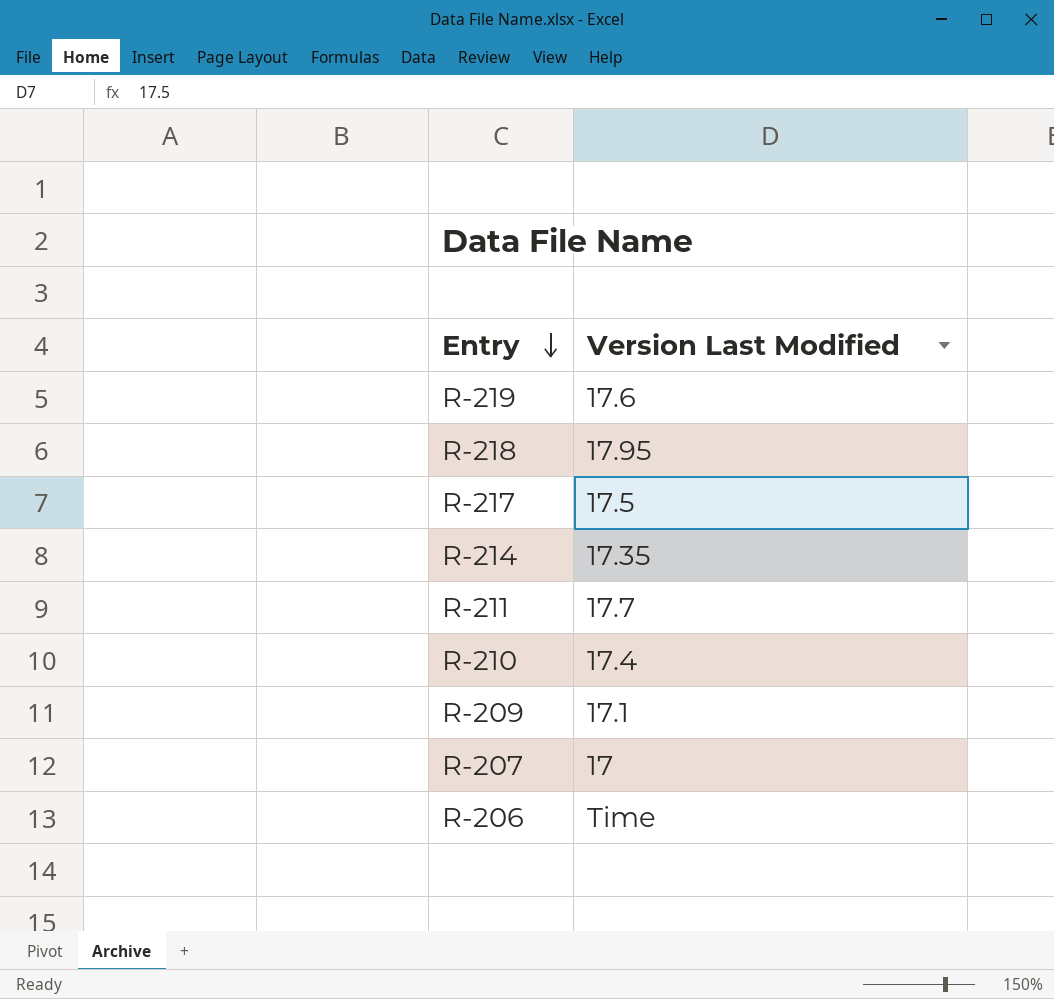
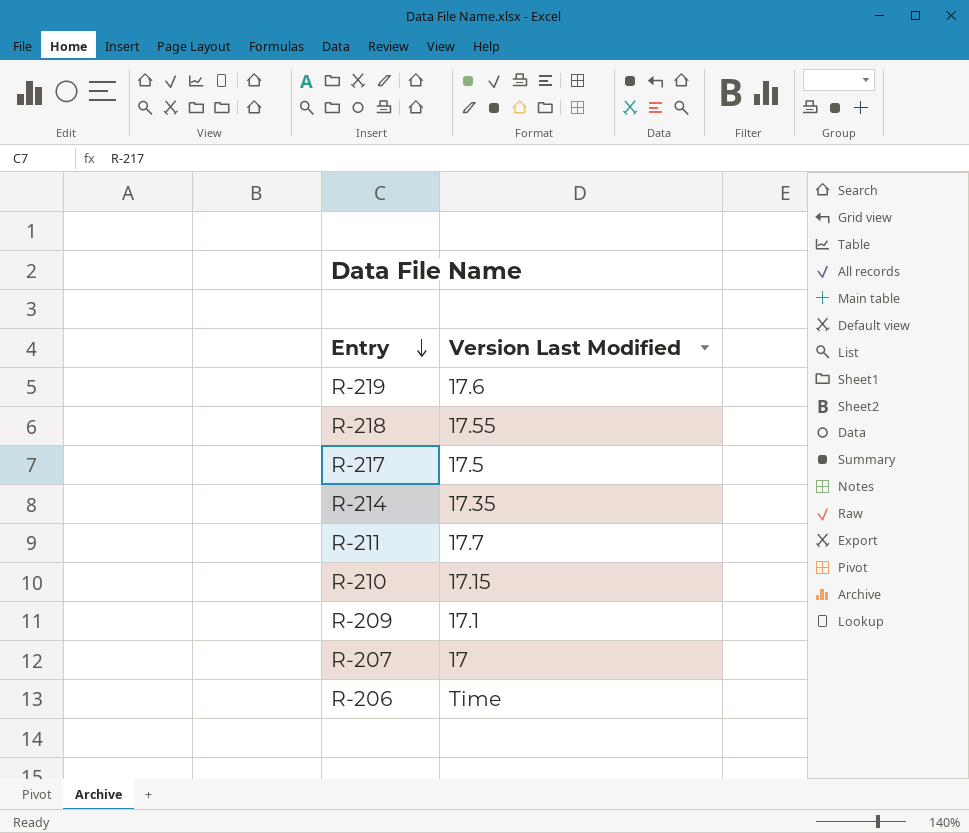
R-218 | Version Last Modified: 17.95 -> 17.55
R-210 | Version Last Modified: 17.4 -> 17.15

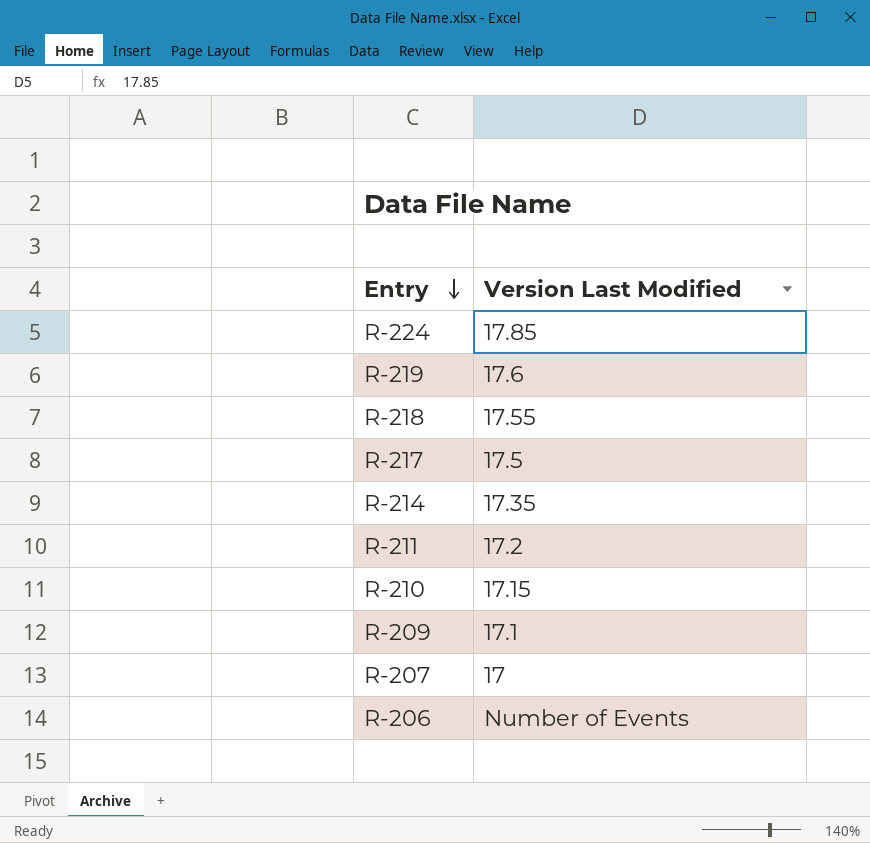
row R-224: none -> 17.85
R-211 | Version Last Modified: 17.7 -> 17.2
R-206 | Version Last Modified: Time -> Number of Events

